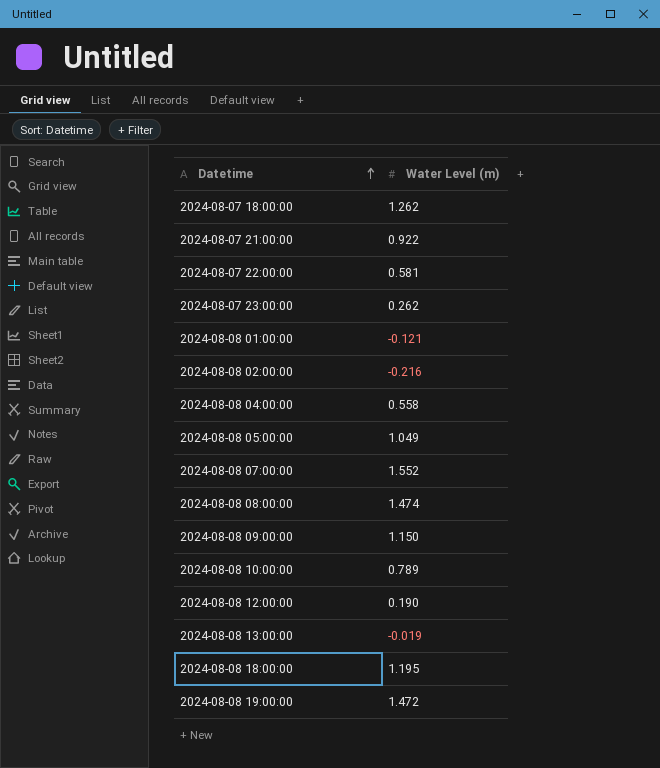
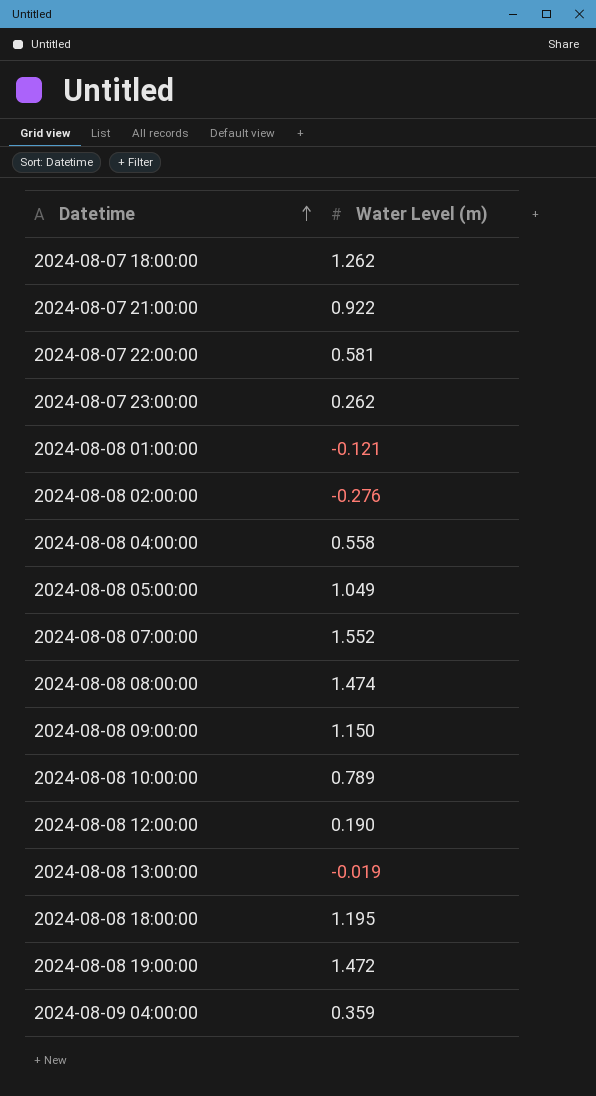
2024-08-08 02:00:00 | Water Level (m): -0.216 -> -0.276
row 2024-08-09 04:00:00: none -> 0.359

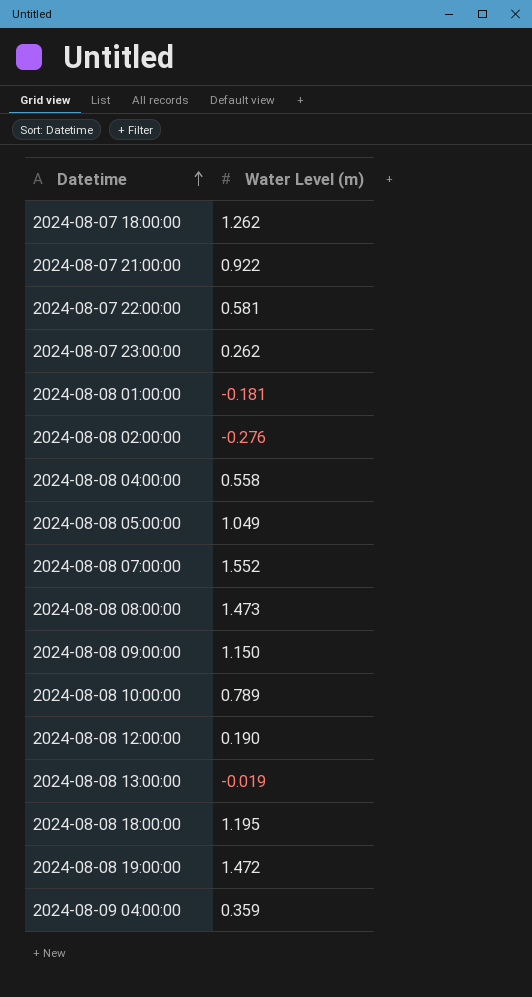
2024-08-08 01:00:00 | Water Level (m): -0.121 -> -0.181
2024-08-08 08:00:00 | Water Level (m): 1.474 -> 1.473

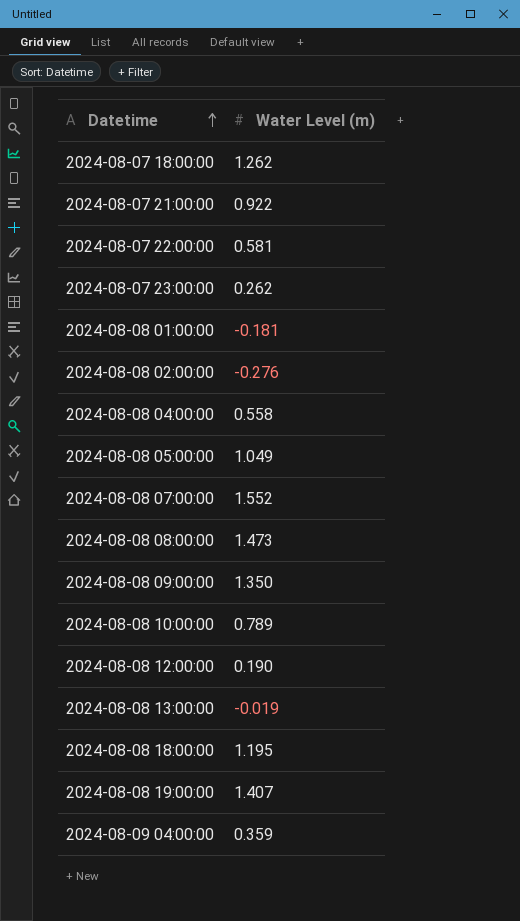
2024-08-08 09:00:00 | Water Level (m): 1.150 -> 1.350
2024-08-08 19:00:00 | Water Level (m): 1.472 -> 1.407

